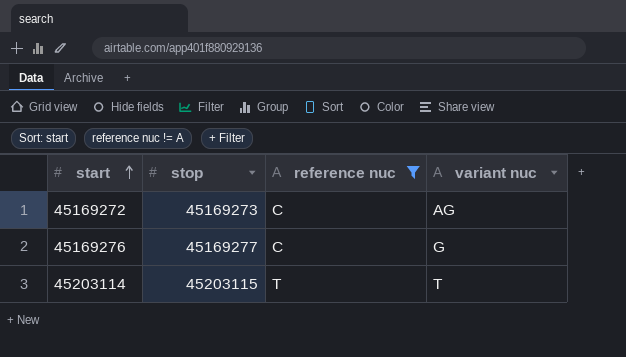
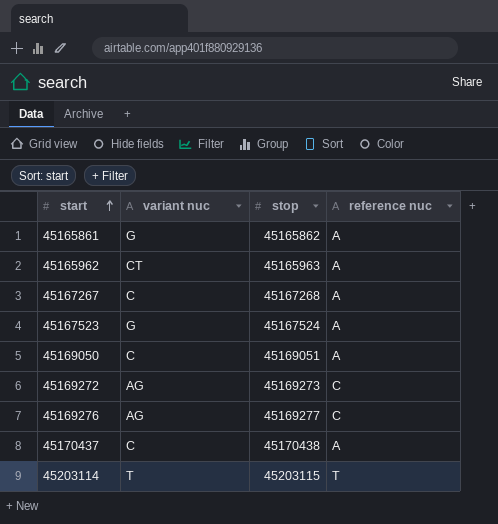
filter: reference nuc != A -> none
column variant nuc | position: 4 -> 2
45169276 | variant nuc: G -> AG

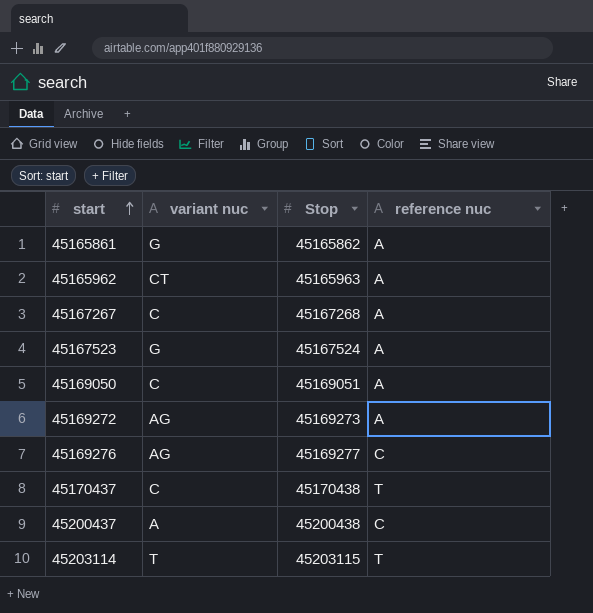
column name: stop -> Stop
45169272 | reference nuc: C -> A
45170437 | reference nuc: A -> T
row 45200437: none -> A | 45200438 | C

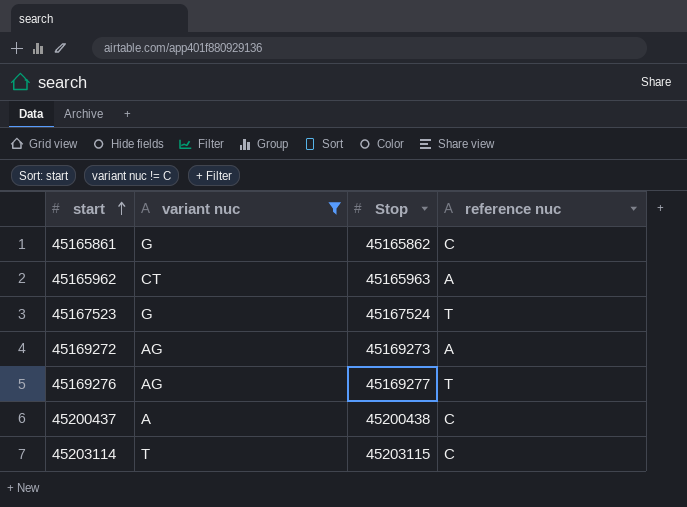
filter: none -> variant nuc != C
45165861 | reference nuc: A -> C
45167523 | reference nuc: A -> T
45169276 | reference nuc: C -> T
45203114 | reference nuc: T -> C

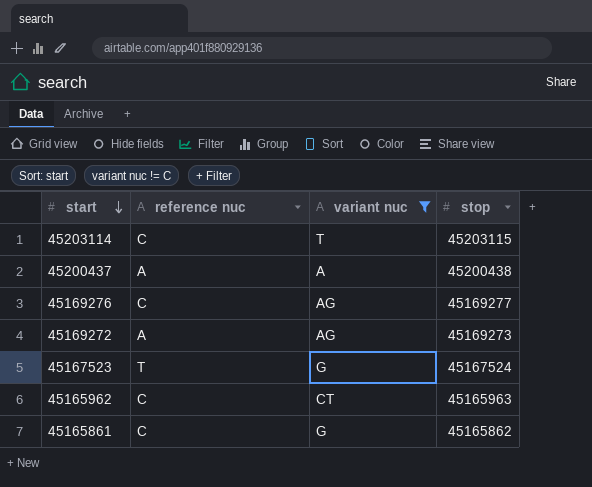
row order: start ascending -> start descending
column reference nuc | position: 4 -> 2
column name: Stop -> stop
45200437 | reference nuc: C -> A
45169276 | reference nuc: T -> C
45165962 | reference nuc: A -> C

